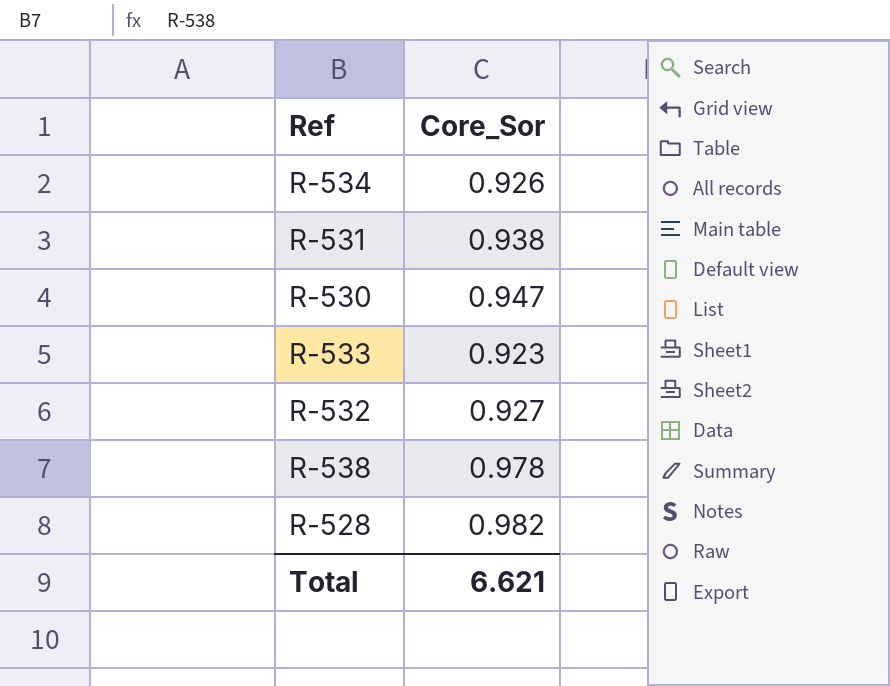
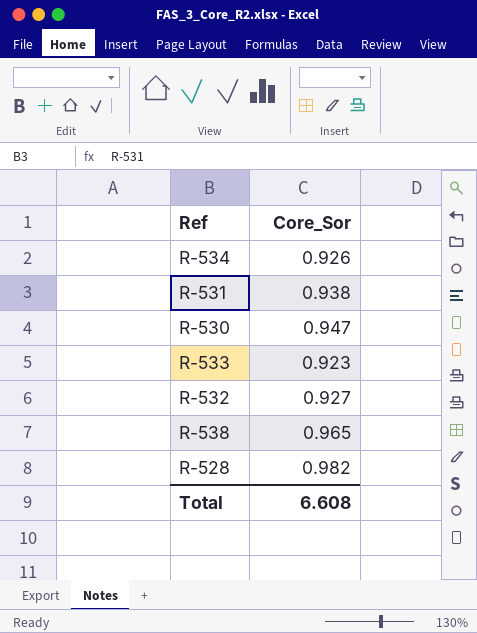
R-538 | Core_Sor: 0.978 -> 0.965
Total | Core_Sor: 6.621 -> 6.608

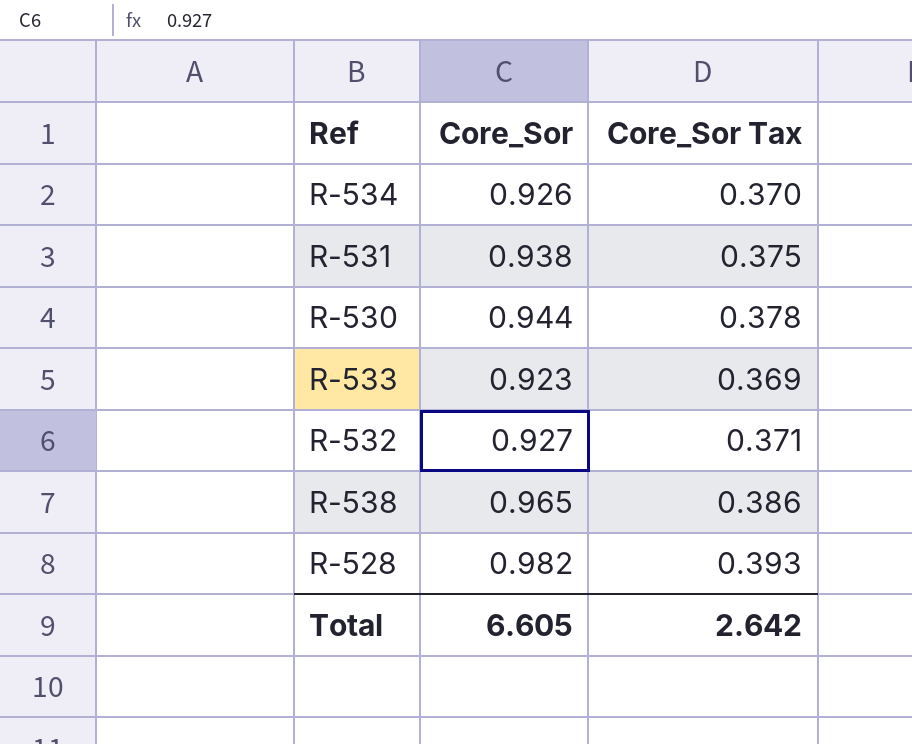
column Core_Sor Tax | formula: none -> [Core_Sor] * 0.4
R-530 | Core_Sor: 0.947 -> 0.944
Total | Core_Sor: 6.608 -> 6.605

